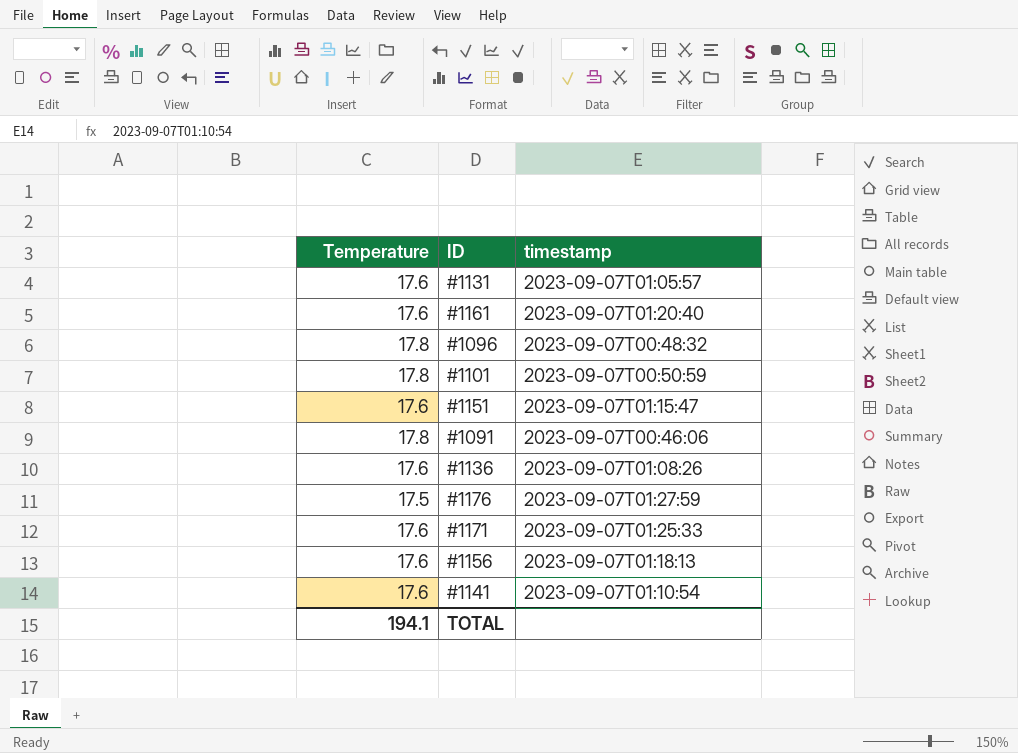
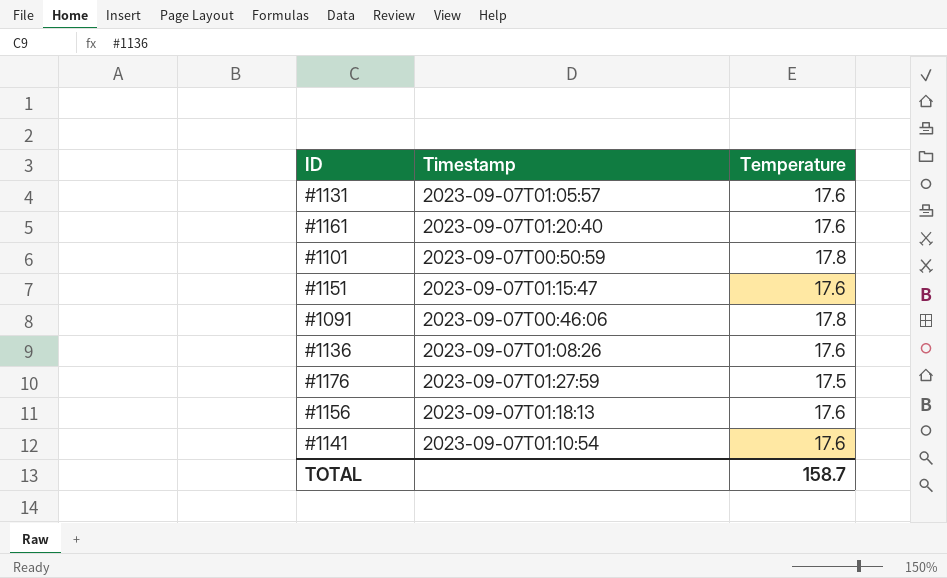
column name: timestamp -> Timestamp
column Temperature | position: 1 -> 3
row #1096: 17.8 | 2023-09-07T00:48:32 -> none
row #1171: 17.6 | 2023-09-07T01:25:33 -> none
TOTAL | Temperature: 194.1 -> 158.7

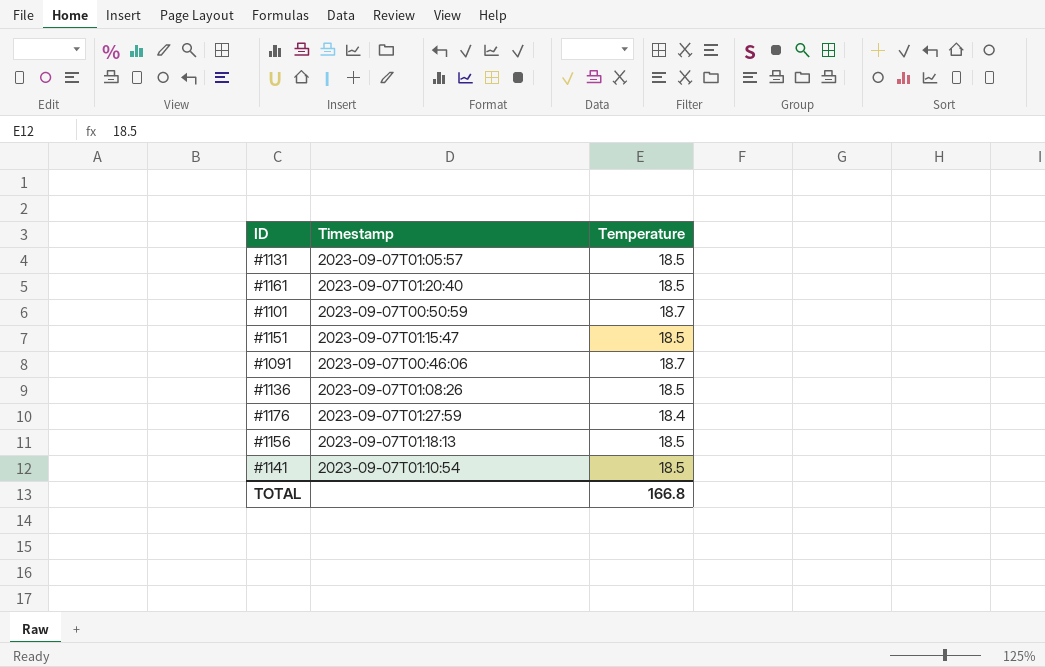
#1131 | Temperature: 17.6 -> 18.5
#1161 | Temperature: 17.6 -> 18.5
#1101 | Temperature: 17.8 -> 18.7
#1151 | Temperature: 17.6 -> 18.5
#1091 | Temperature: 17.8 -> 18.7
#1136 | Temperature: 17.6 -> 18.5
#1176 | Temperature: 17.5 -> 18.4
#1156 | Temperature: 17.6 -> 18.5
#1141 | Temperature: 17.6 -> 18.5
TOTAL | Temperature: 158.7 -> 166.8

